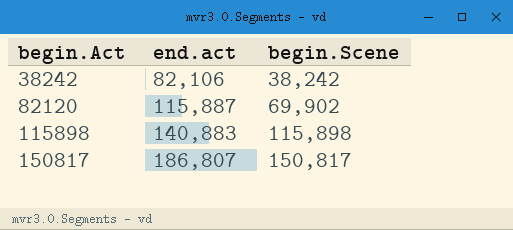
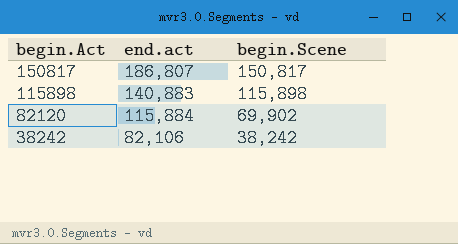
row order: begin.Act ascending -> begin.Act descending
82120 | end.act: 115,887 -> 115,884

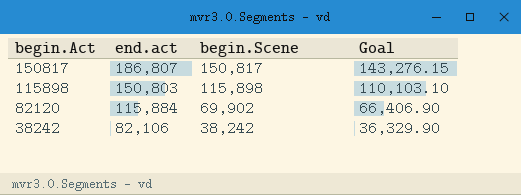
column Goal | formula: none -> [begin.Scene] * 0.95
115898 | end.act: 140,883 -> 150,803

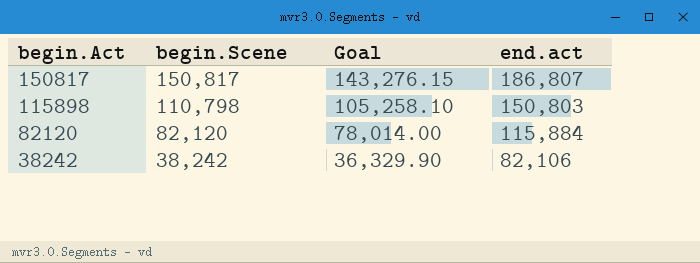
column end.act | position: 2 -> 4
115898 | begin.Scene: 115,898 -> 110,798
115898 | Goal: 110,103.10 -> 105,258.10
82120 | begin.Scene: 69,902 -> 82,120
82120 | Goal: 66,406.90 -> 78,014.00

